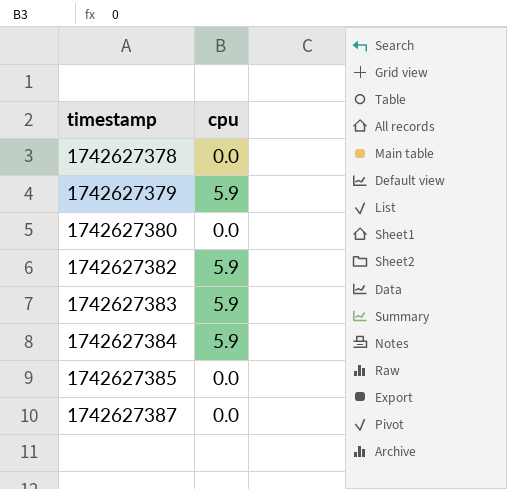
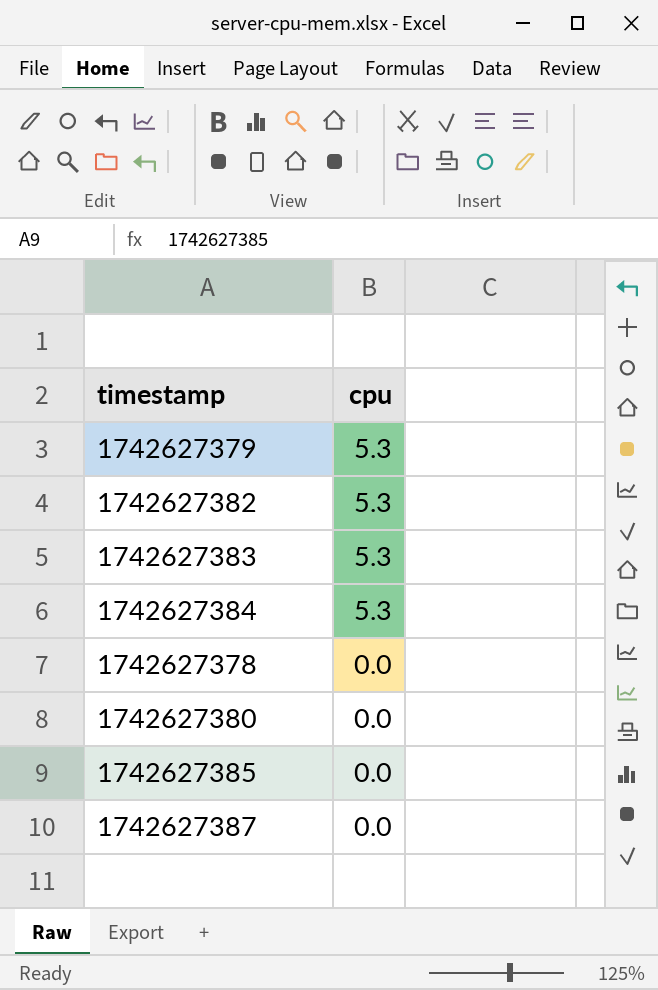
row order: timestamp ascending -> cpu descending
1742627379 | cpu: 5.9 -> 5.3
1742627382 | cpu: 5.9 -> 5.3
1742627383 | cpu: 5.9 -> 5.3
1742627384 | cpu: 5.9 -> 5.3

